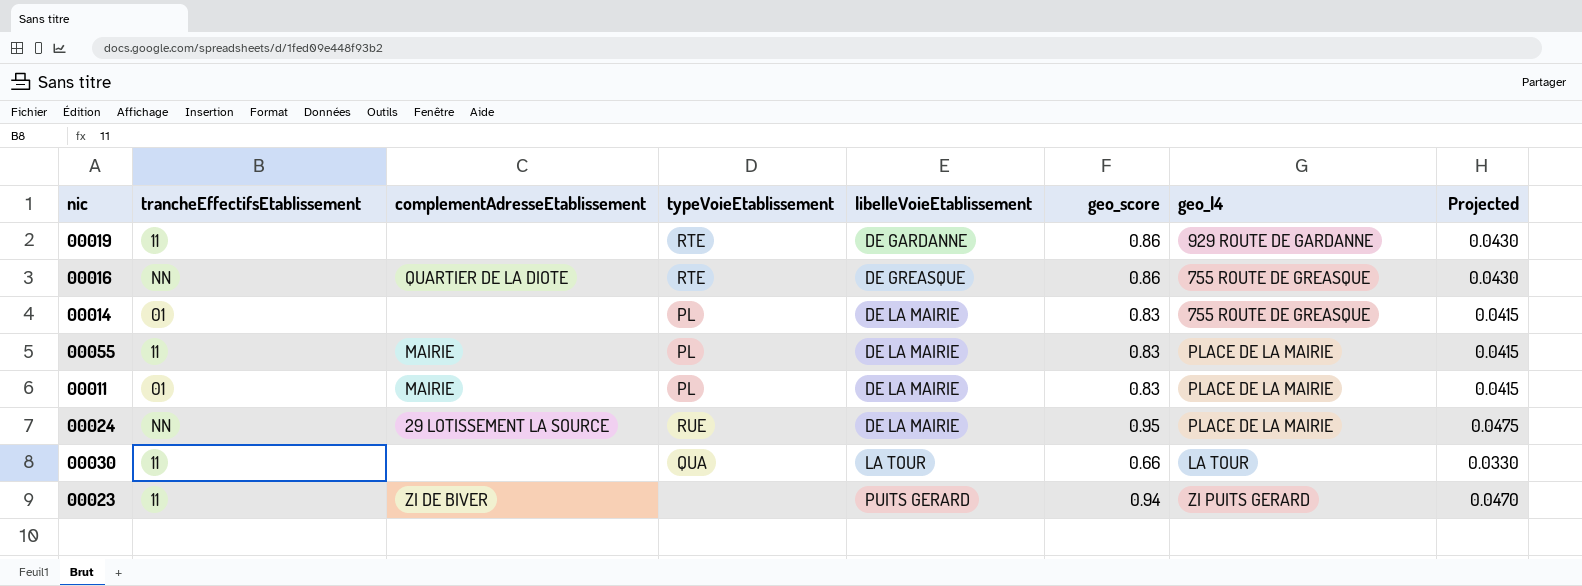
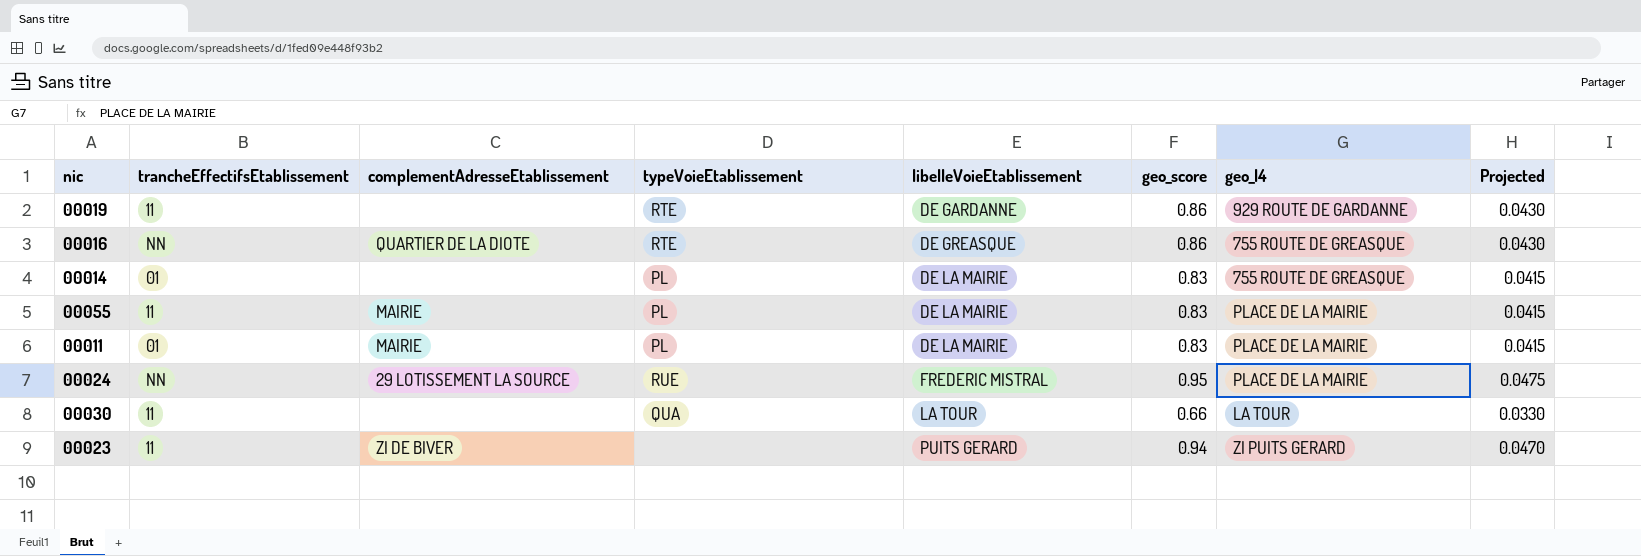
00024 | libelleVoieEtablissement: DE LA MAIRIE -> FREDERIC MISTRAL

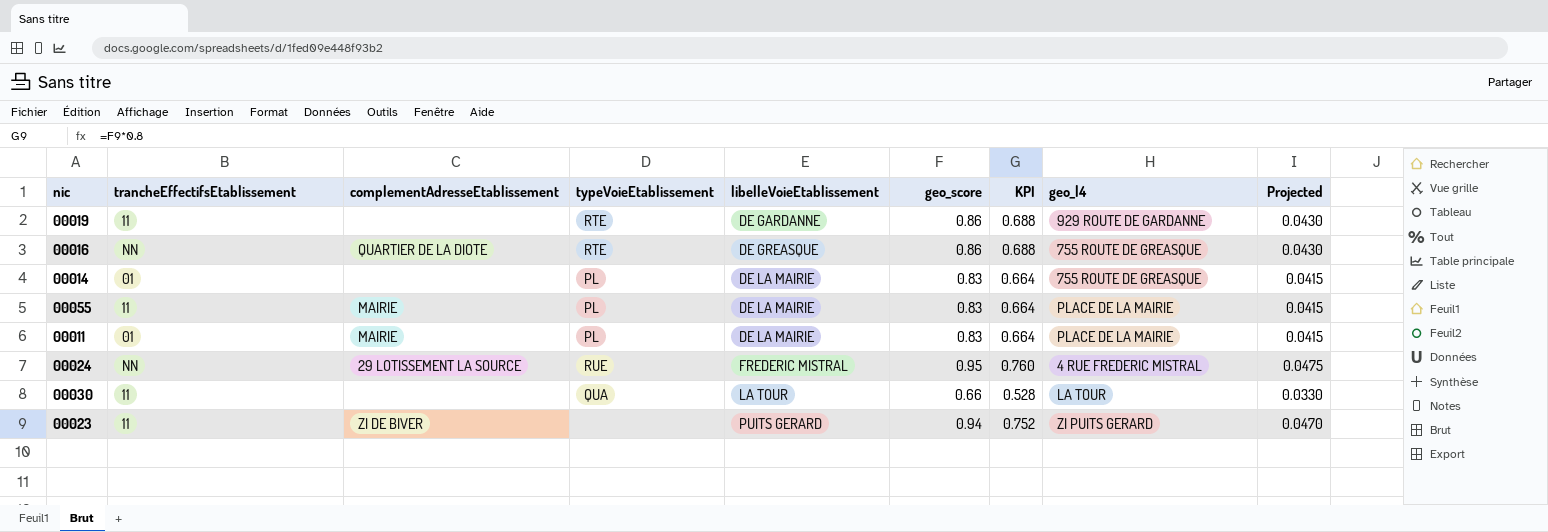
column KPI | formula: none -> [geo_score] * 0.8
00024 | geo_l4: PLACE DE LA MAIRIE -> 4 RUE FREDERIC MISTRAL

